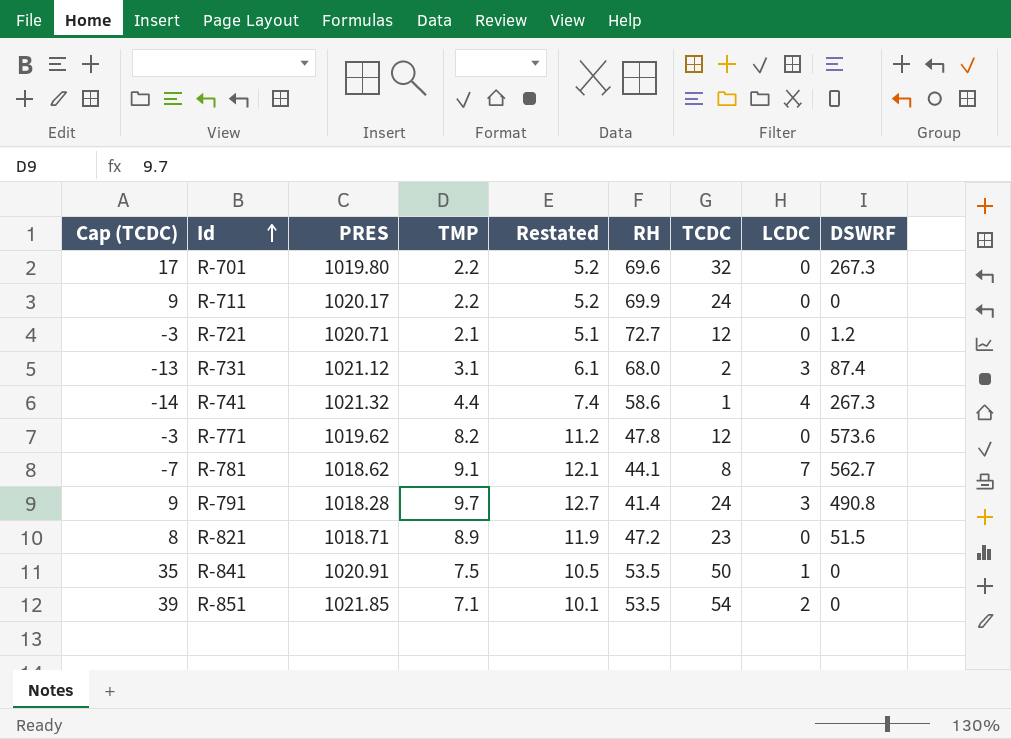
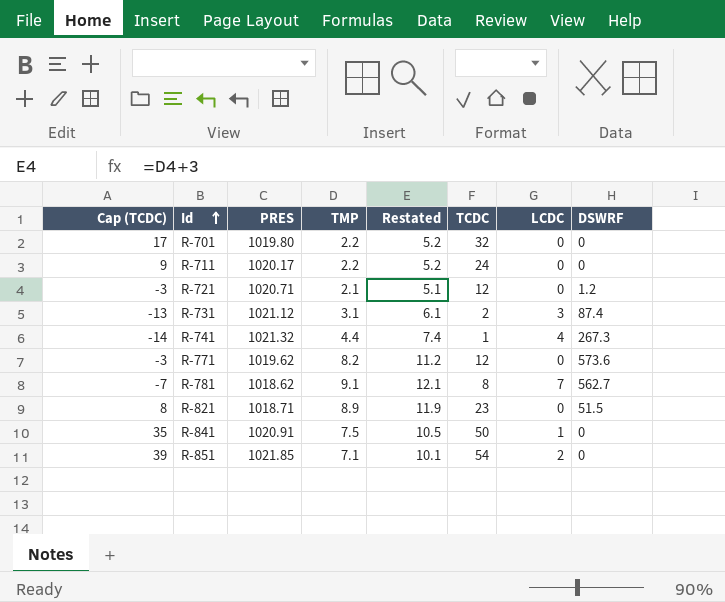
column RH | position: 6 -> none
row R-791: 9 | 1018.28 | 9.7 | 12.7 | 41.4 | 24 | 3 | 490.8 -> none
R-701 | DSWRF: 267.3 -> 0

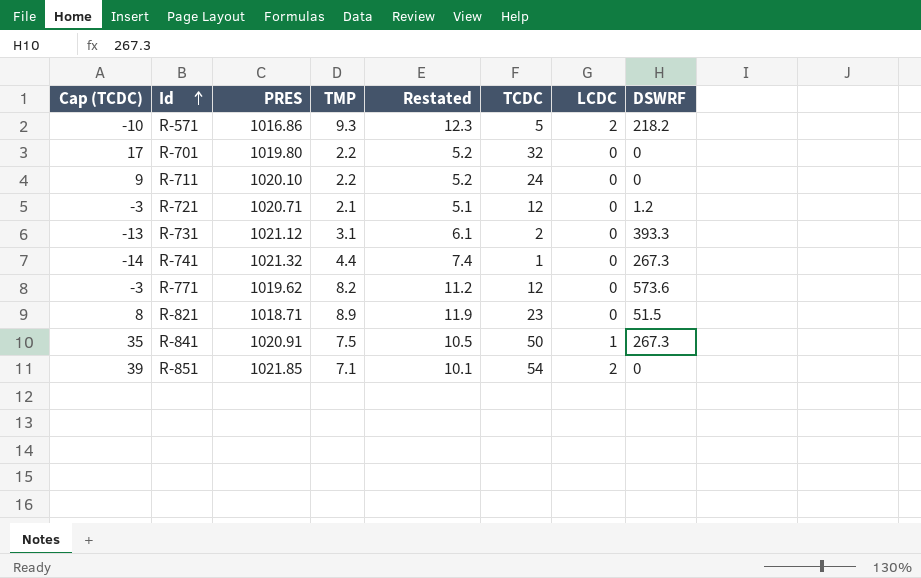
row R-781: -7 | 1018.62 | 9.1 | 12.1 | 8 | 7 | 562.7 -> none
row R-571: none -> -10 | 1016.86 | 9.3 | 12.3 | 5 | 2 | 218.2
R-711 | PRES: 1020.17 -> 1020.10
R-731 | LCDC: 3 -> 0
R-731 | DSWRF: 87.4 -> 393.3
R-741 | LCDC: 4 -> 0
R-841 | DSWRF: 0 -> 267.3

